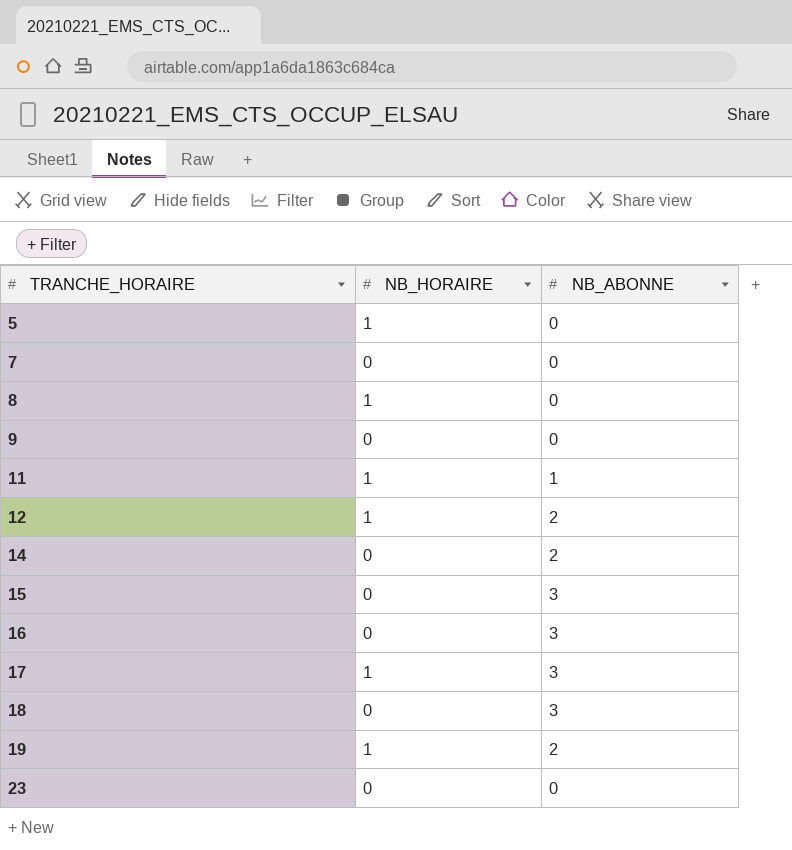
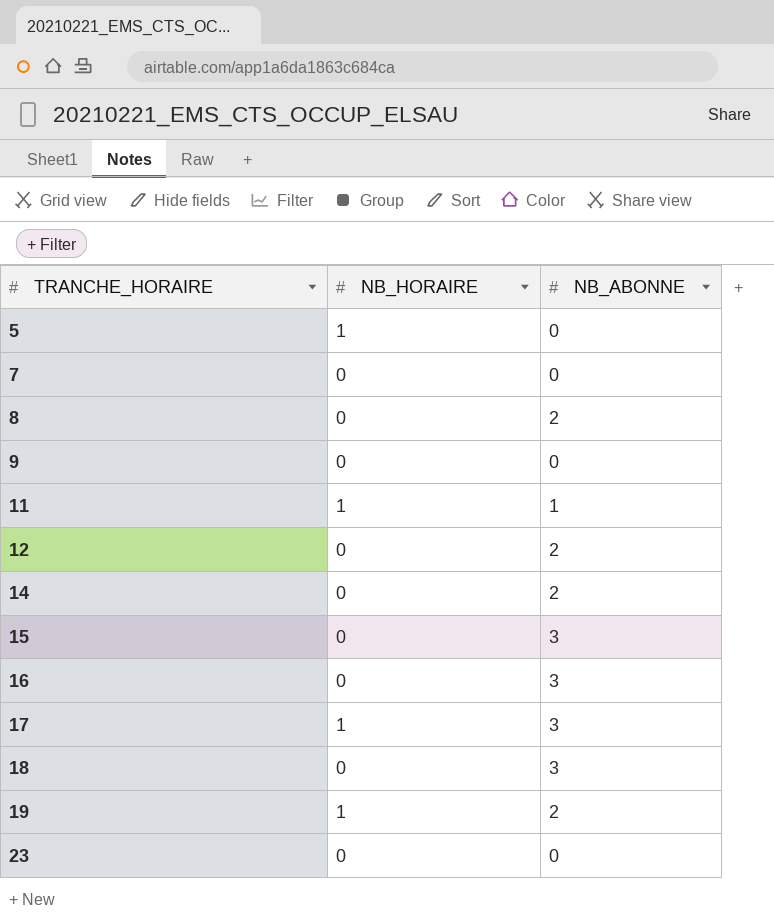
8 | NB_HORAIRE: 1 -> 0
8 | NB_ABONNE: 0 -> 2
12 | NB_HORAIRE: 1 -> 0

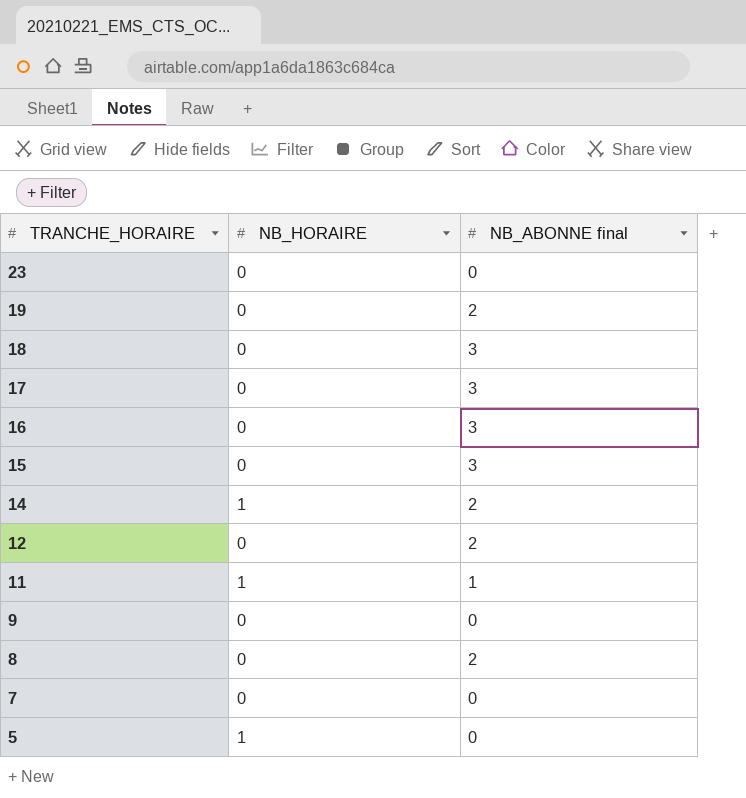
row order: TRANCHE_HORAIRE ascending -> TRANCHE_HORAIRE descending
column name: NB_ABONNE -> NB_ABONNE final
19 | NB_HORAIRE: 1 -> 0
17 | NB_HORAIRE: 1 -> 0
14 | NB_HORAIRE: 0 -> 1

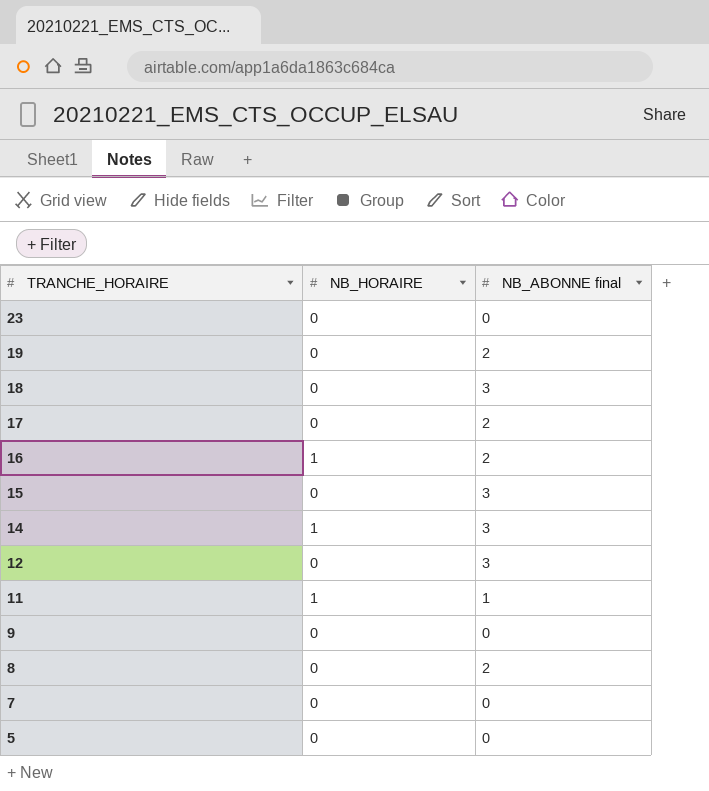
17 | NB_ABONNE final: 3 -> 2
16 | NB_HORAIRE: 0 -> 1
16 | NB_ABONNE final: 3 -> 2
14 | NB_ABONNE final: 2 -> 3
12 | NB_ABONNE final: 2 -> 3
5 | NB_HORAIRE: 1 -> 0

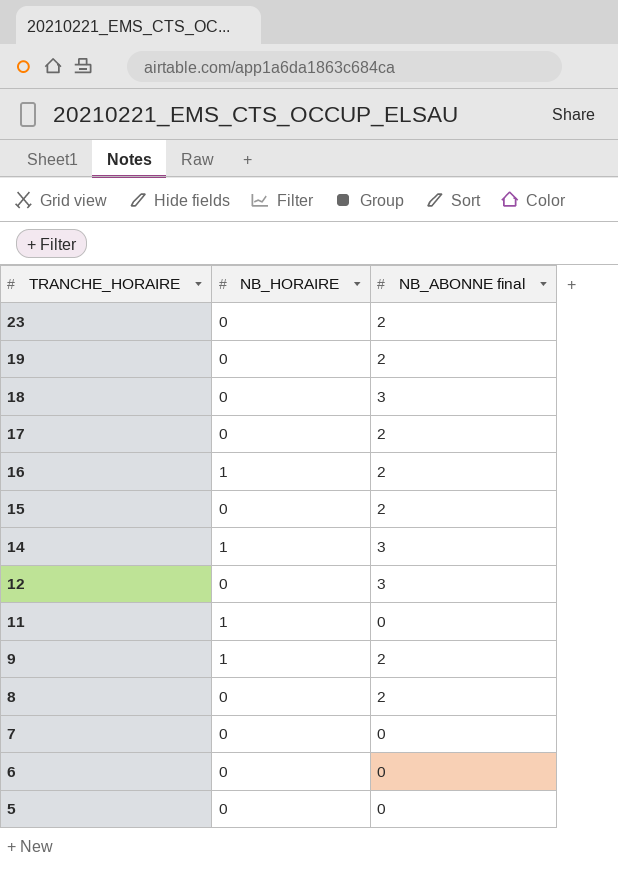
23 | NB_ABONNE final: 0 -> 2
15 | NB_ABONNE final: 3 -> 2
11 | NB_ABONNE final: 1 -> 0
9 | NB_HORAIRE: 0 -> 1
9 | NB_ABONNE final: 0 -> 2
row 6: none -> 0 | 0

